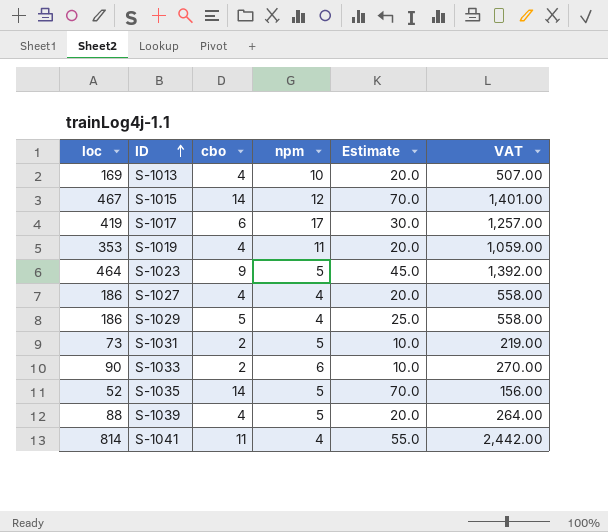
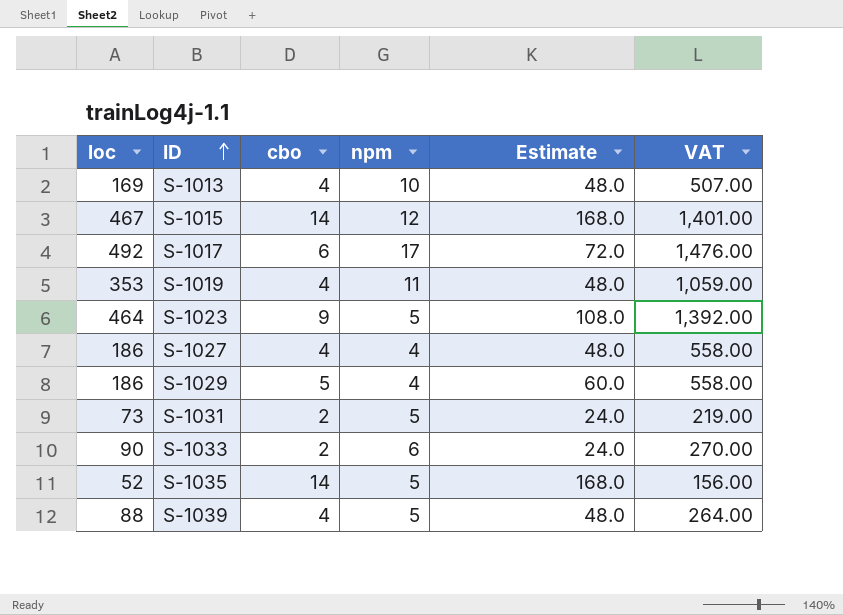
column Estimate | formula: [cbo] * 5 -> [cbo] * 12
row S-1041: 814 | 11 | 4 | 55.0 | 2,442.00 -> none
S-1017 | loc: 419 -> 492
S-1017 | VAT: 1,257.00 -> 1,476.00

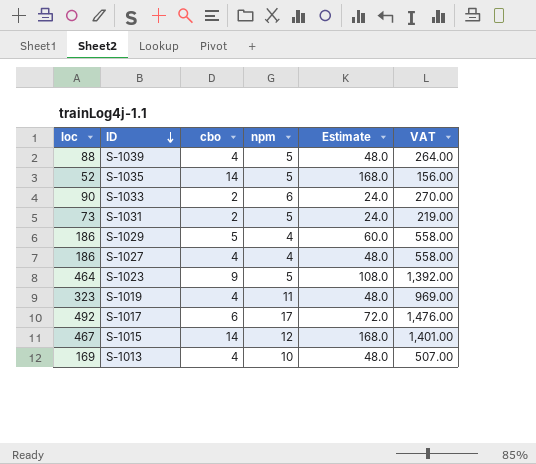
row order: ID ascending -> ID descending
S-1019 | loc: 353 -> 323
S-1019 | VAT: 1,059.00 -> 969.00

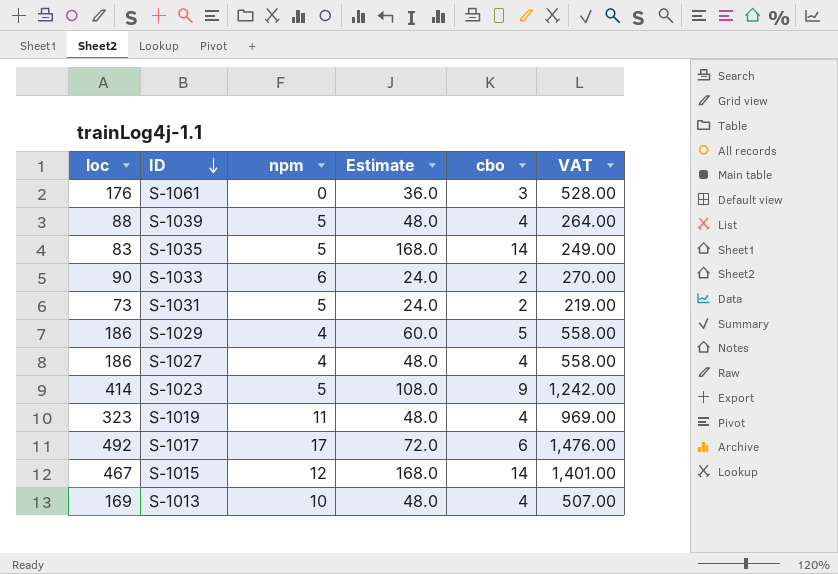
column cbo | position: 3 -> 5
row S-1061: none -> 176 | 0 | 36.0 | 3 | 528.00
S-1035 | loc: 52 -> 83
S-1035 | VAT: 156.00 -> 249.00
S-1023 | loc: 464 -> 414
S-1023 | VAT: 1,392.00 -> 1,242.00

